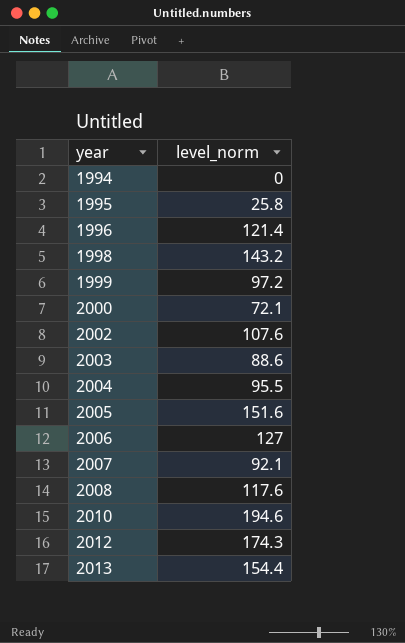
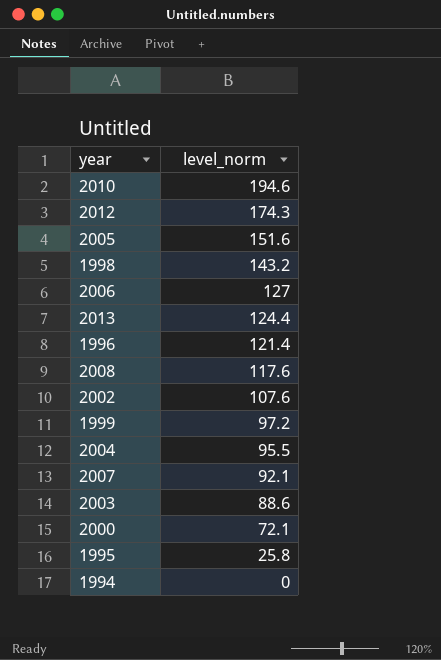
row order: year ascending -> level_norm descending
2013 | level_norm: 154.4 -> 124.4

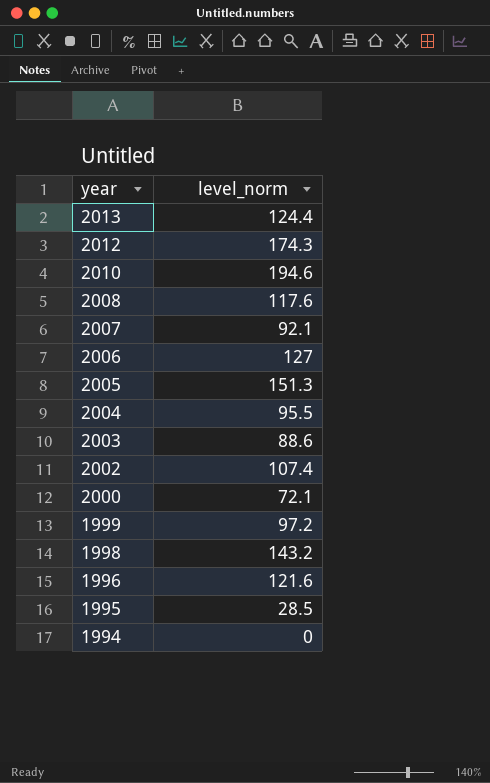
row order: level_norm descending -> year descending
2005 | level_norm: 151.6 -> 151.3
2002 | level_norm: 107.6 -> 107.4
1996 | level_norm: 121.4 -> 121.6
1995 | level_norm: 25.8 -> 28.5

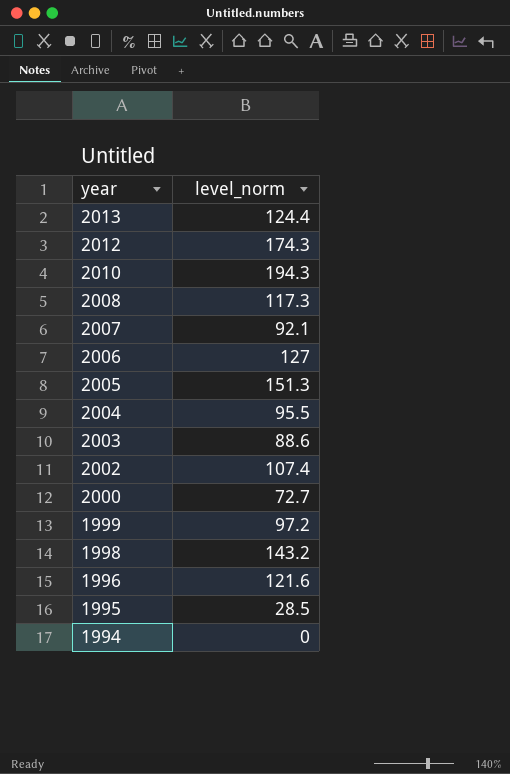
2010 | level_norm: 194.6 -> 194.3
2008 | level_norm: 117.6 -> 117.3
2000 | level_norm: 72.1 -> 72.7

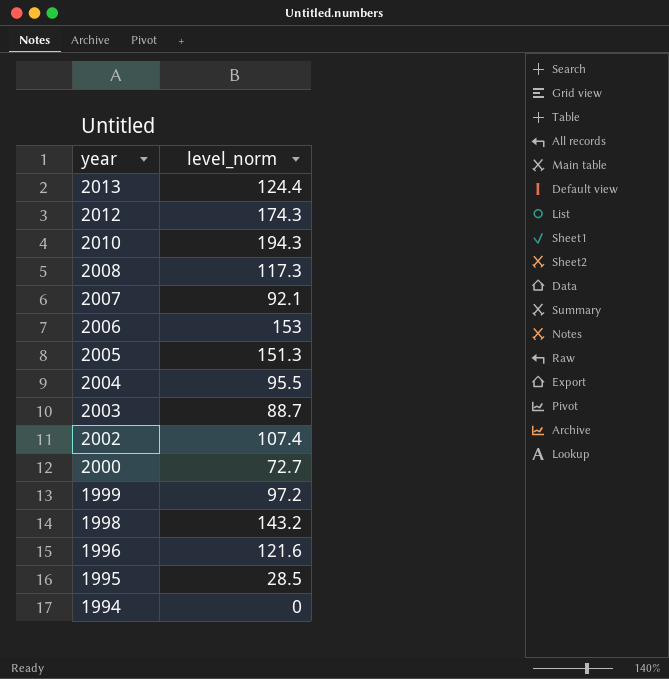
2006 | level_norm: 127 -> 153
2003 | level_norm: 88.6 -> 88.7

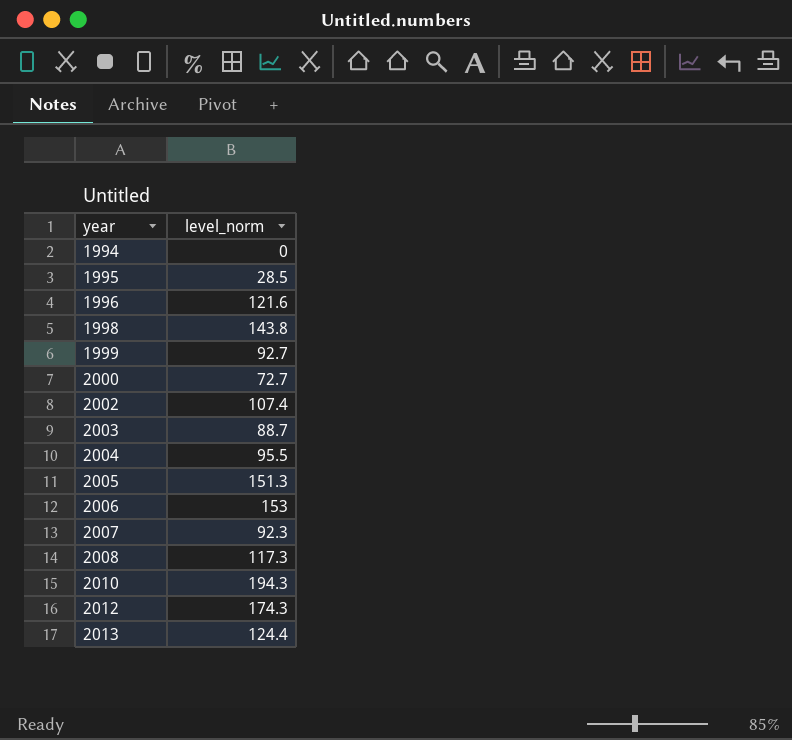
row order: year descending -> year ascending
1998 | level_norm: 143.2 -> 143.8
1999 | level_norm: 97.2 -> 92.7
2007 | level_norm: 92.1 -> 92.3

